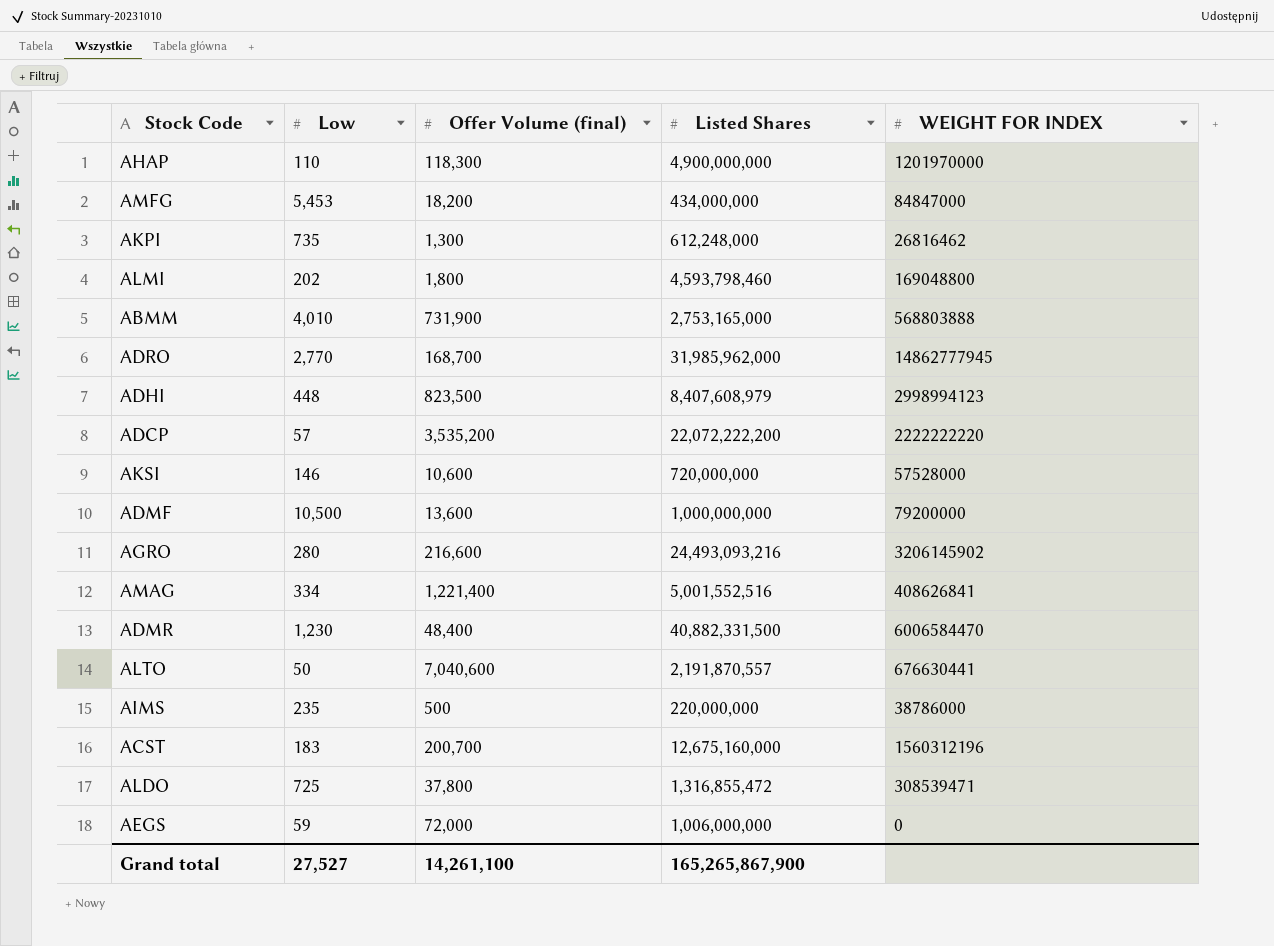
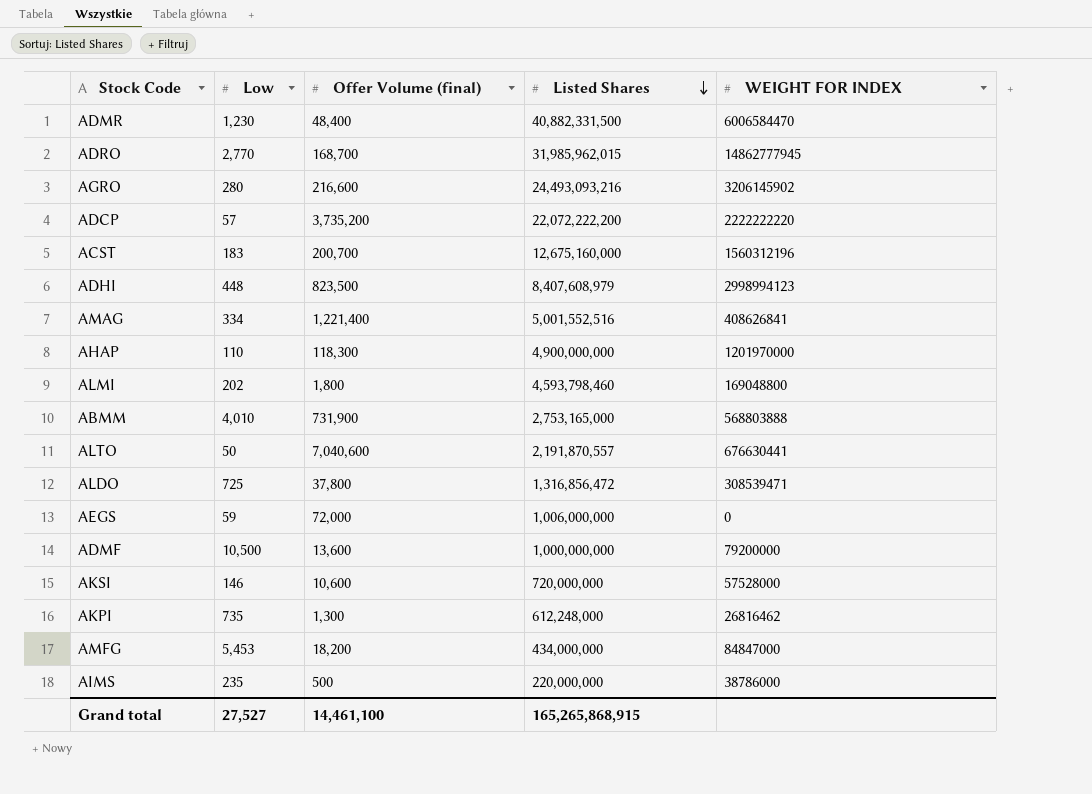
row order: none -> Listed Shares descending
ADRO | Listed Shares: 31,985,962,000 -> 31,985,962,015
ADCP | Offer Volume (final): 3,535,200 -> 3,735,200
ALDO | Listed Shares: 1,316,855,472 -> 1,316,856,472
Grand total | Offer Volume (final): 14,261,100 -> 14,461,100
Grand total | Listed Shares: 165,265,867,900 -> 165,265,868,915

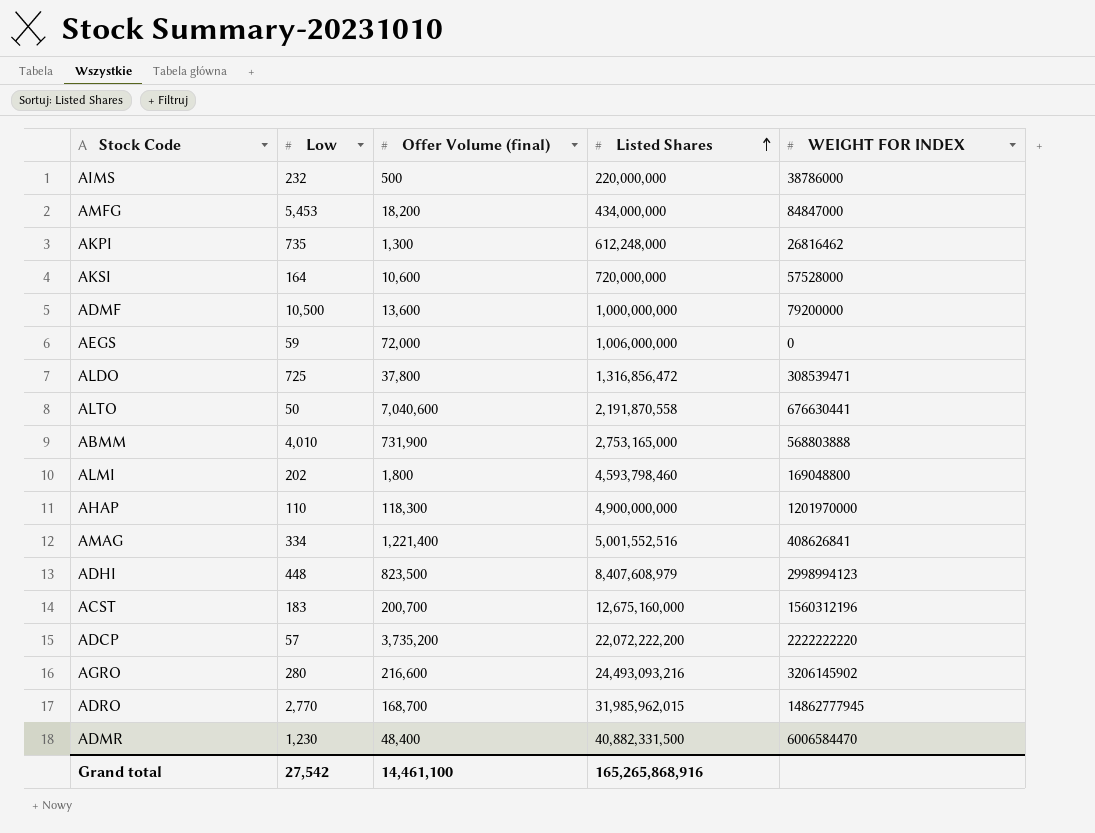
row order: Listed Shares descending -> Listed Shares ascending
AIMS | Low: 235 -> 232
AKSI | Low: 146 -> 164
ALTO | Listed Shares: 2,191,870,557 -> 2,191,870,558
Grand total | Low: 27,527 -> 27,542
Grand total | Listed Shares: 165,265,868,915 -> 165,265,868,916

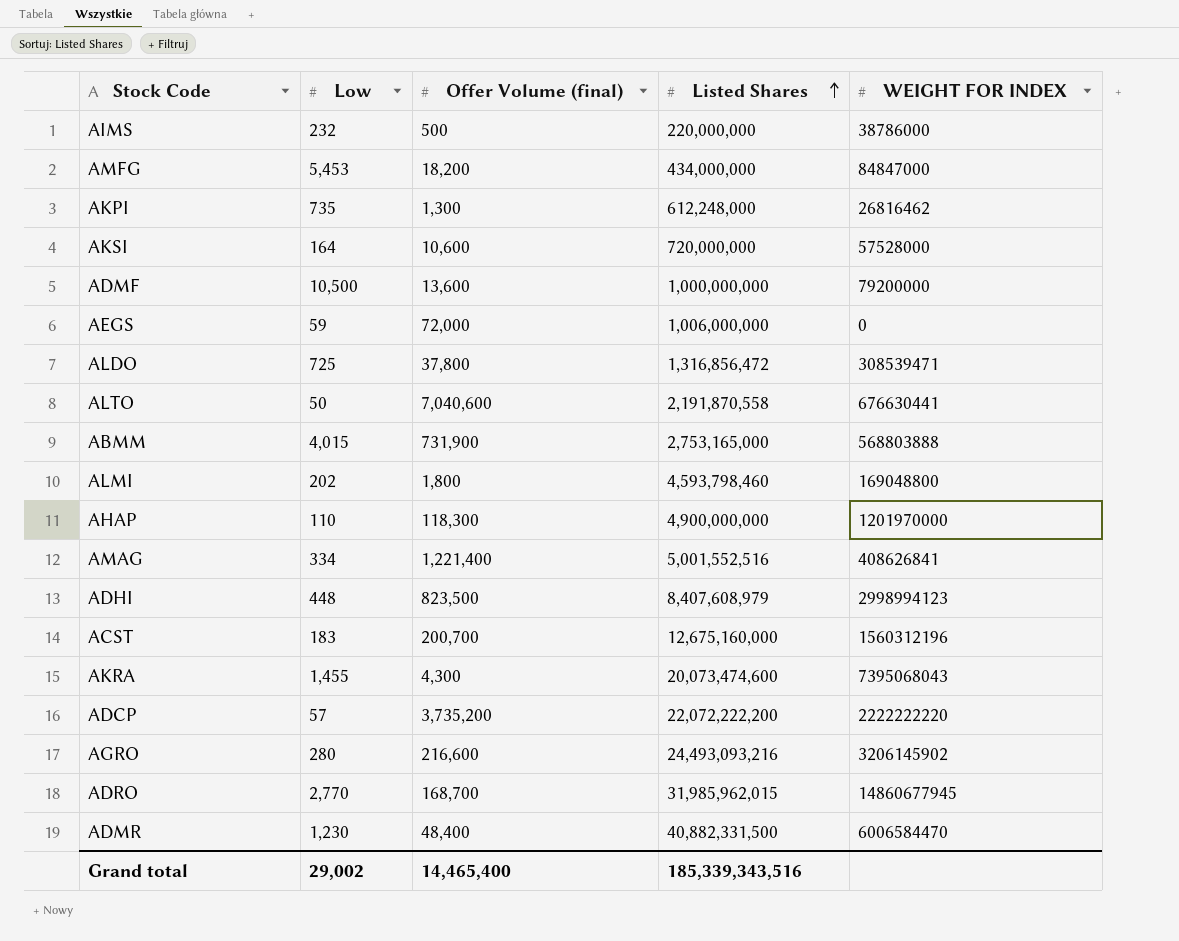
ABMM | Low: 4,010 -> 4,015
row AKRA: none -> 1,455 | 4,300 | 20,073,474,600 | 7395068043
ADRO | WEIGHT FOR INDEX: 14862777945 -> 14860677945
Grand total | Low: 27,542 -> 29,002
Grand total | Offer Volume (final): 14,461,100 -> 14,465,400
Grand total | Listed Shares: 165,265,868,916 -> 185,339,343,516

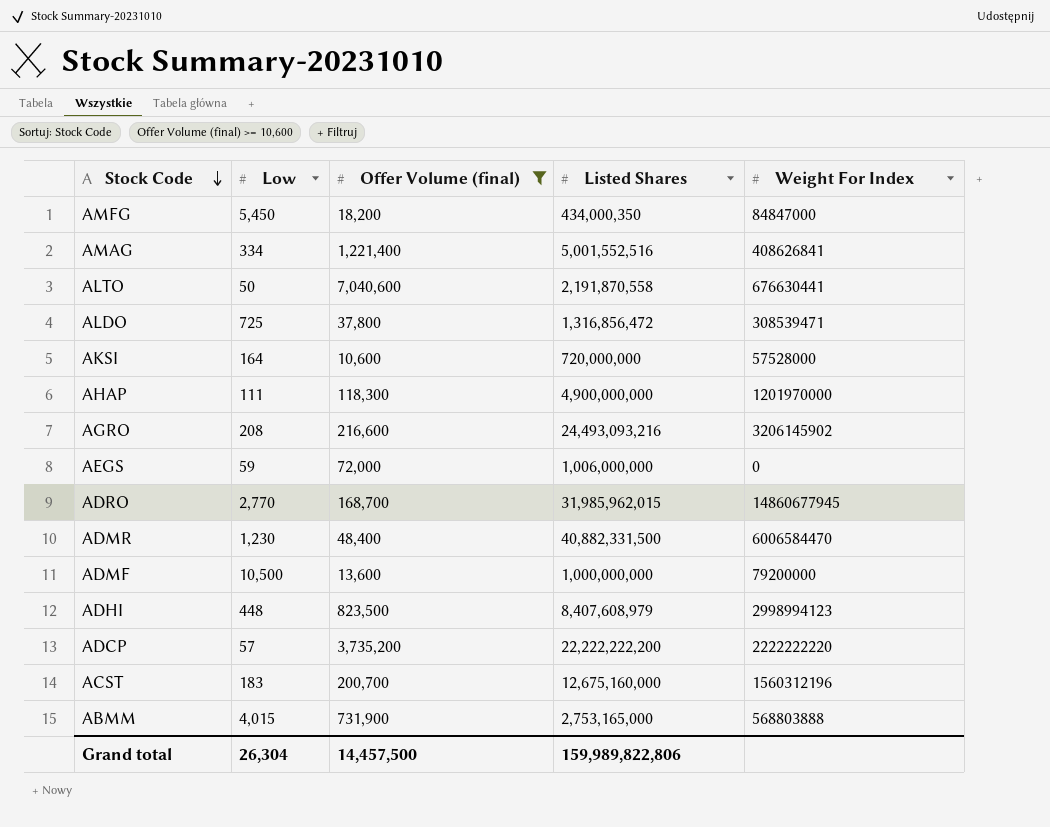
filter: none -> Offer Volume (final) >= 10,600
row order: Listed Shares ascending -> Stock Code descending
column name: WEIGHT FOR INDEX -> Weight For Index
AMFG | Low: 5,453 -> 5,450
AMFG | Listed Shares: 434,000,000 -> 434,000,350
AHAP | Low: 110 -> 111
AGRO | Low: 280 -> 208
ADCP | Listed Shares: 22,072,222,200 -> 22,222,222,200
Grand total | Low: 29,002 -> 26,304
Grand total | Offer Volume (final): 14,465,400 -> 14,457,500
Grand total | Listed Shares: 185,339,343,516 -> 159,989,822,806

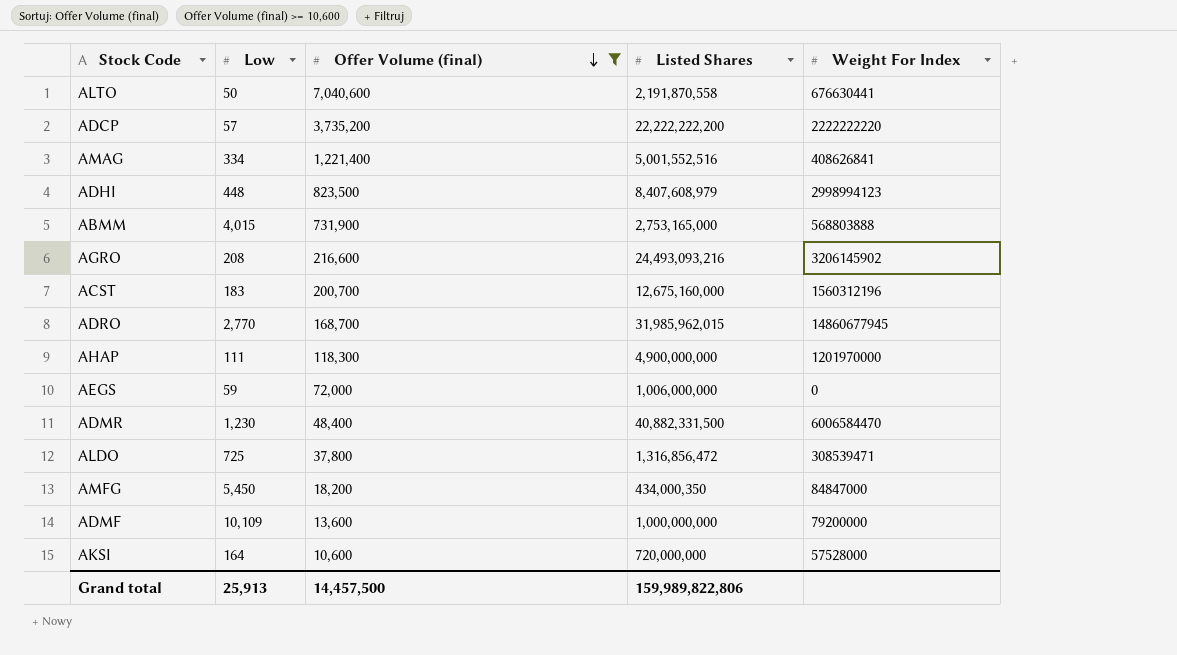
row order: Stock Code descending -> Offer Volume (final) descending
ADMF | Low: 10,500 -> 10,109
Grand total | Low: 26,304 -> 25,913

